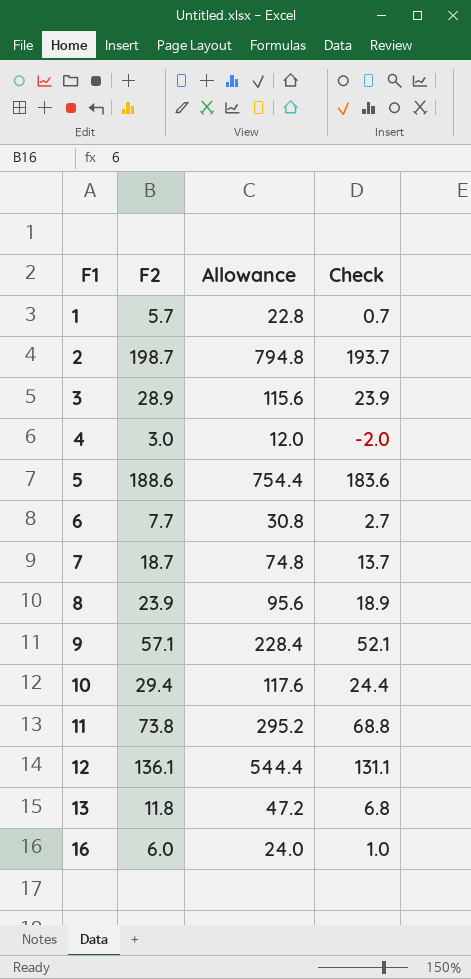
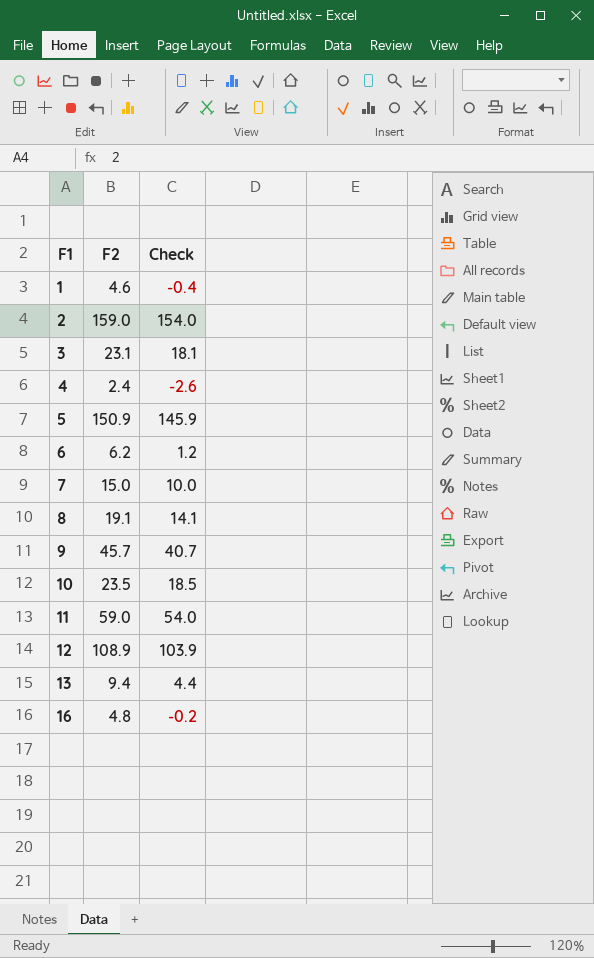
column Allowance | formula: [F2] * 4 -> none
1 | F2: 5.7 -> 4.6
1 | Check: 0.7 -> -0.4
2 | F2: 198.7 -> 159.0
2 | Check: 193.7 -> 154.0
3 | F2: 28.9 -> 23.1
3 | Check: 23.9 -> 18.1
4 | F2: 3.0 -> 2.4
4 | Check: -2.0 -> -2.6
5 | F2: 188.6 -> 150.9
5 | Check: 183.6 -> 145.9
6 | F2: 7.7 -> 6.2
6 | Check: 2.7 -> 1.2
7 | F2: 18.7 -> 15.0
7 | Check: 13.7 -> 10.0
8 | F2: 23.9 -> 19.1
8 | Check: 18.9 -> 14.1
9 | F2: 57.1 -> 45.7
9 | Check: 52.1 -> 40.7
10 | F2: 29.4 -> 23.5
10 | Check: 24.4 -> 18.5
11 | F2: 73.8 -> 59.0
11 | Check: 68.8 -> 54.0
12 | F2: 136.1 -> 108.9
12 | Check: 131.1 -> 103.9
13 | F2: 11.8 -> 9.4
13 | Check: 6.8 -> 4.4
16 | F2: 6.0 -> 4.8
16 | Check: 1.0 -> -0.2

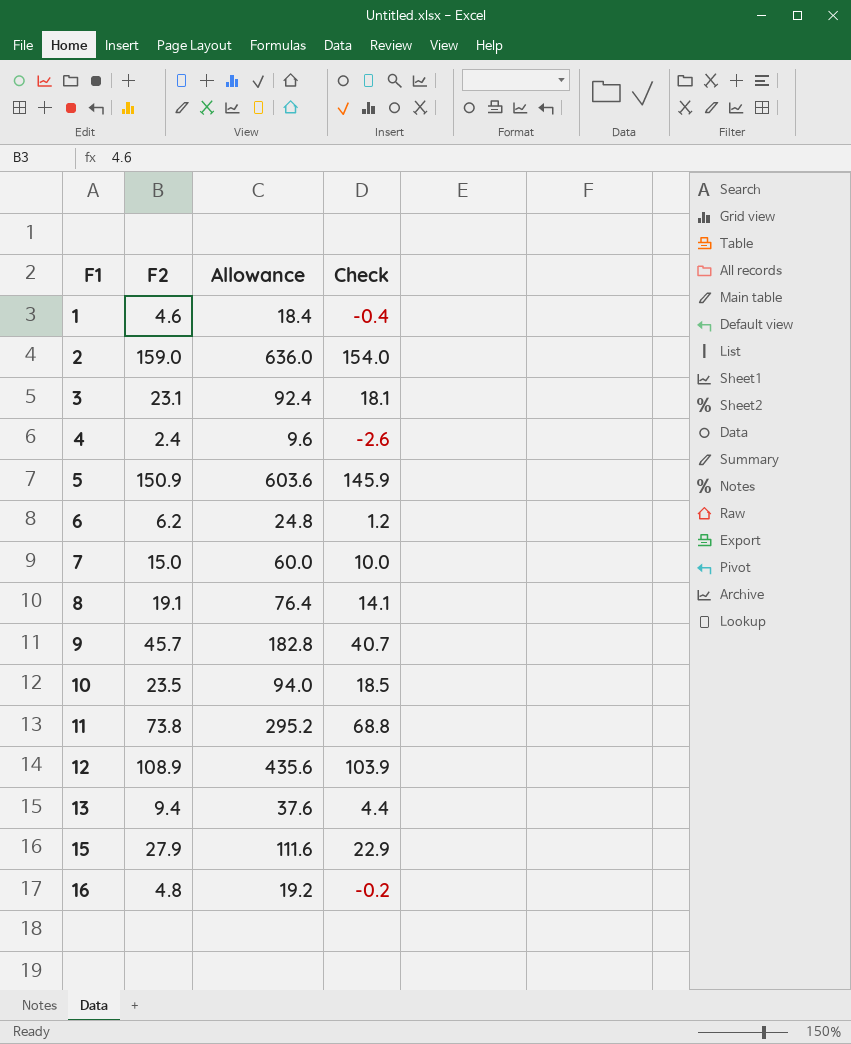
column Allowance | formula: none -> [F2] * 4
11 | F2: 59.0 -> 73.8
11 | Check: 54.0 -> 68.8
row 15: none -> 27.9 | 111.6 | 22.9

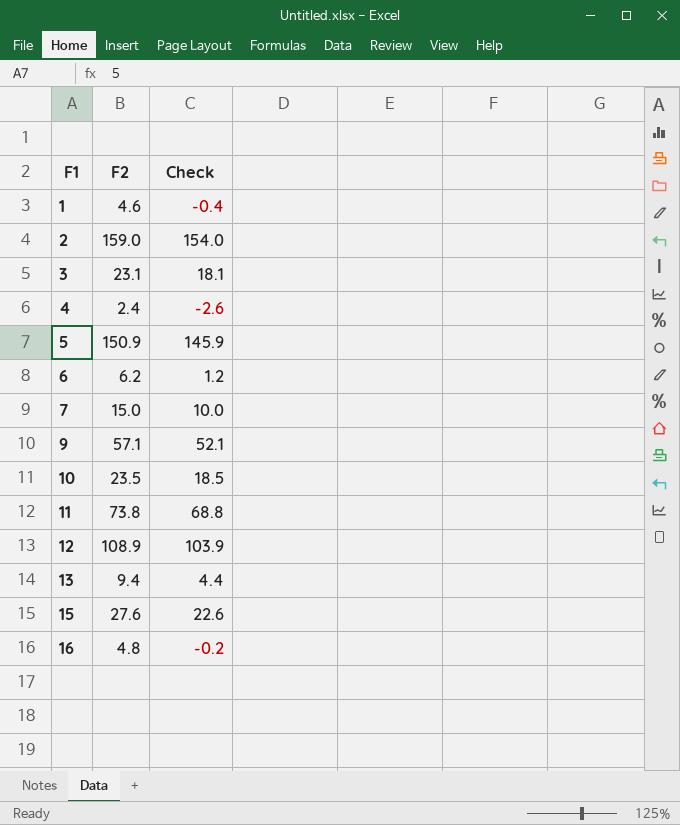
column Allowance | formula: [F2] * 4 -> none
row 8: 19.1 | 76.4 | 14.1 -> none
9 | F2: 45.7 -> 57.1
9 | Check: 40.7 -> 52.1
15 | F2: 27.9 -> 27.6
15 | Check: 22.9 -> 22.6

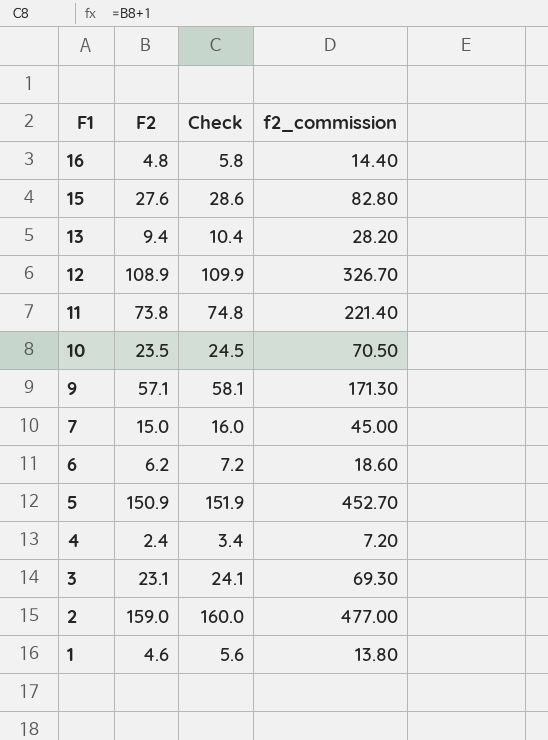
row order: F1 ascending -> F1 descending
column Check | formula: [F2] - 5 -> [F2] + 1
column f2_commission | formula: none -> [F2] * 3

